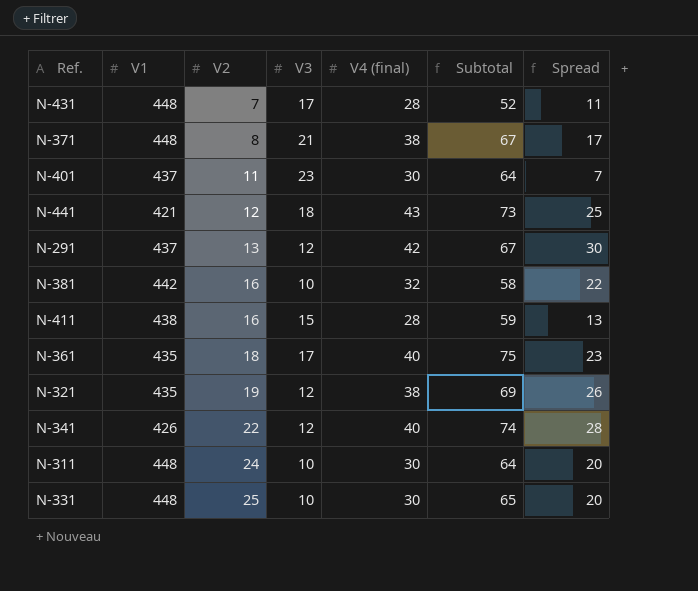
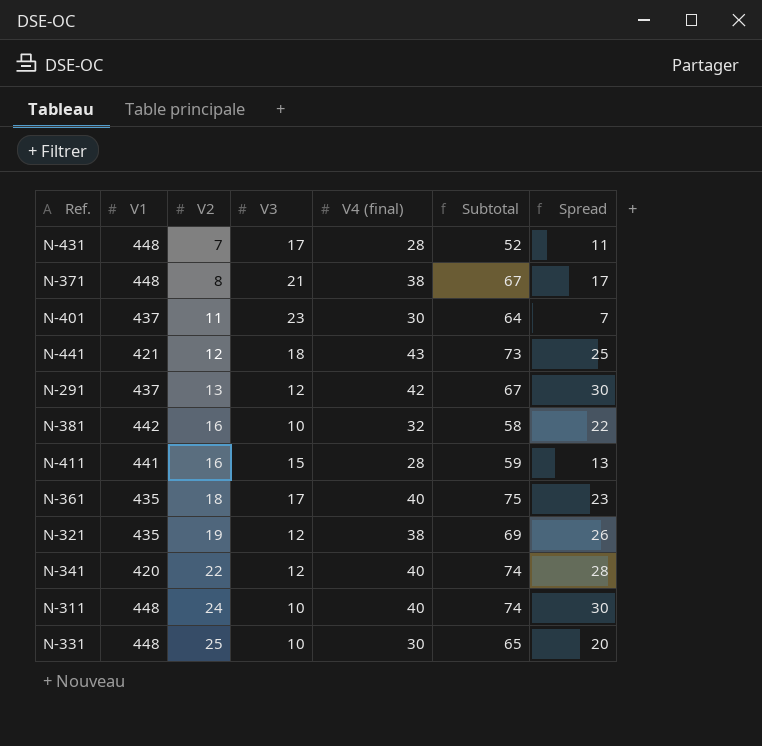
N-411 | V1: 438 -> 441
N-341 | V1: 426 -> 420
N-311 | V4 (final): 30 -> 40
N-311 | Subtotal: 64 -> 74
N-311 | Spread: 20 -> 30

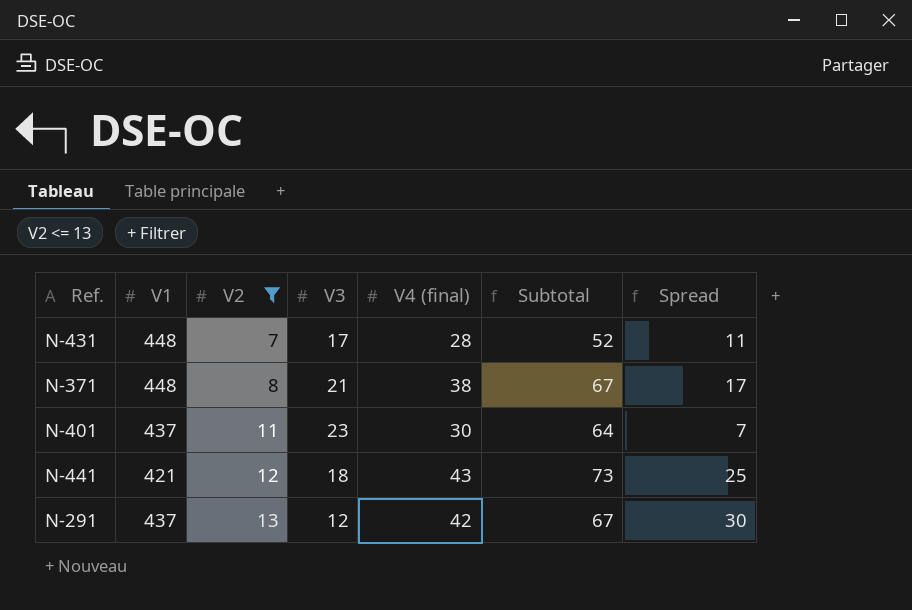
filter: none -> V2 <= 13

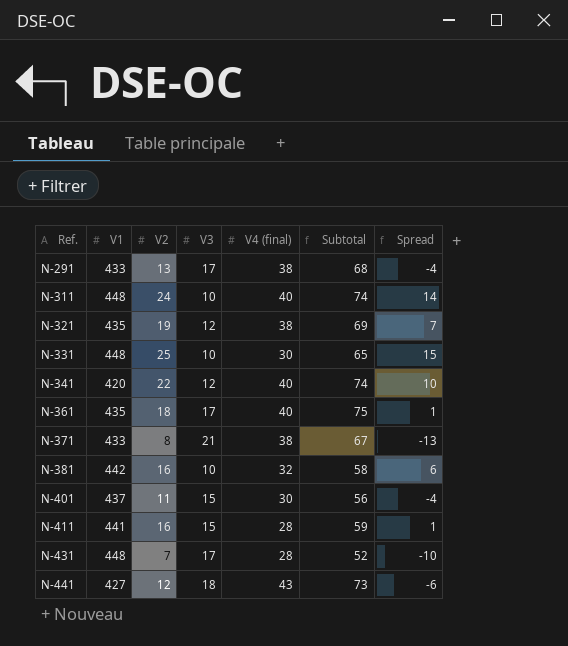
filter: V2 <= 13 -> none
row order: V2 ascending -> Ref. ascending
column Spread | formula: [V4 (final)] - [V3] -> [V2] - [V3]
N-291 | V1: 437 -> 433
N-291 | V3: 12 -> 17
N-291 | V4 (final): 42 -> 38
N-291 | Subtotal: 67 -> 68
N-371 | V1: 448 -> 433
N-401 | V3: 23 -> 15
N-401 | Subtotal: 64 -> 56
N-441 | V1: 421 -> 427

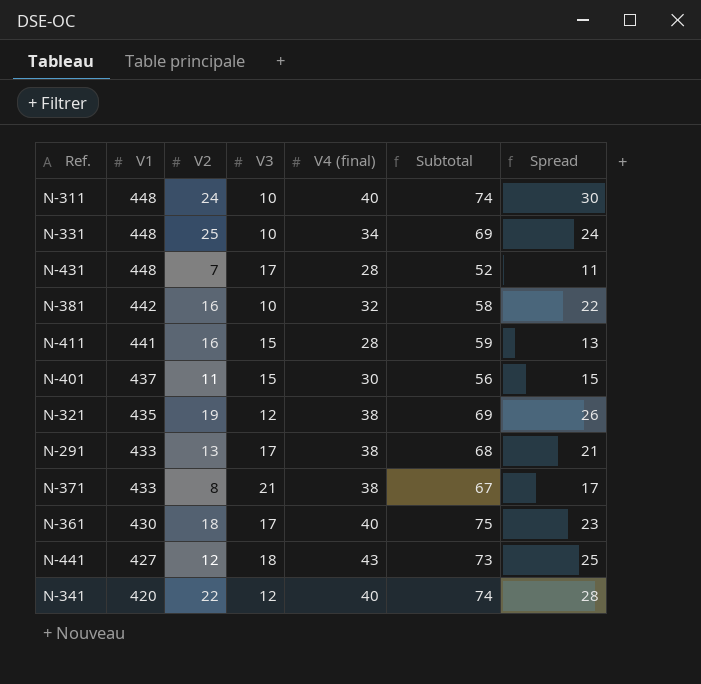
row order: Ref. ascending -> V1 descending
column Spread | formula: [V2] - [V3] -> [V4 (final)] - [V3]
N-331 | V4 (final): 30 -> 34
N-331 | Subtotal: 65 -> 69
N-361 | V1: 435 -> 430

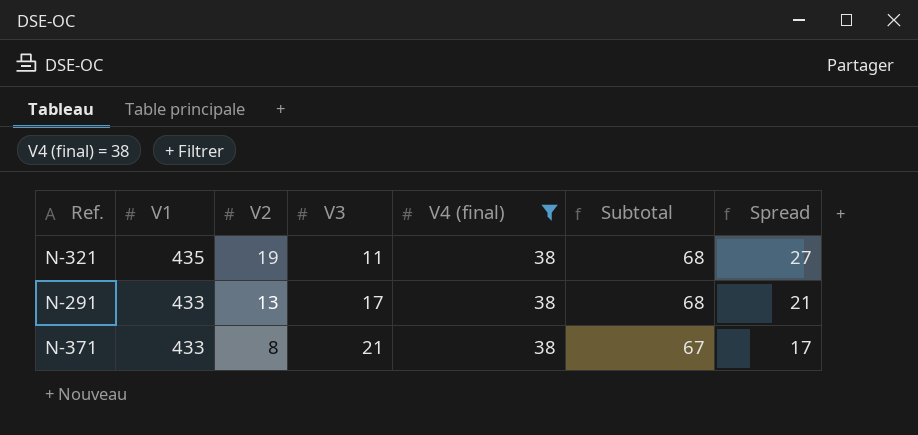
filter: none -> V4 (final) = 38
N-321 | V3: 12 -> 11
N-321 | Subtotal: 69 -> 68
N-321 | Spread: 26 -> 27

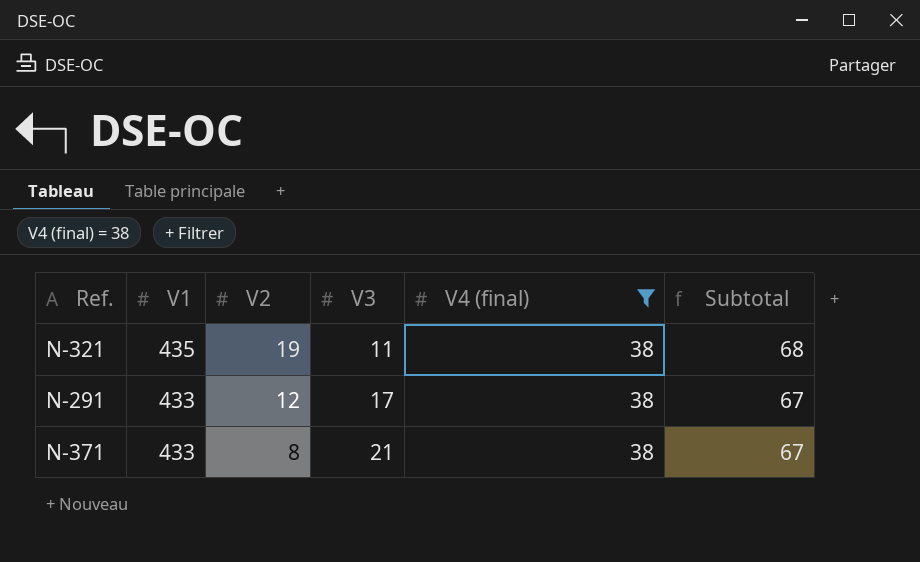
column Spread | formula: [V4 (final)] - [V3] -> none
N-291 | V2: 13 -> 12
N-291 | Subtotal: 68 -> 67

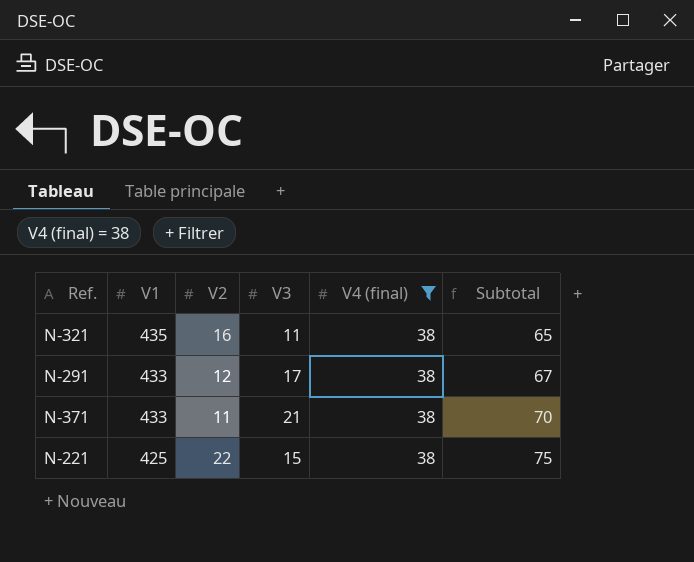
N-321 | V2: 19 -> 16
N-321 | Subtotal: 68 -> 65
N-371 | V2: 8 -> 11
N-371 | Subtotal: 67 -> 70
row N-221: none -> 425 | 22 | 15 | 38 | 75

